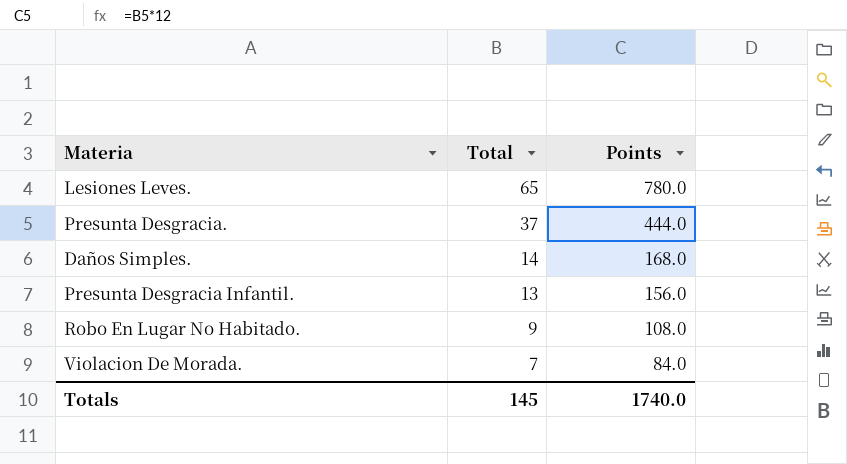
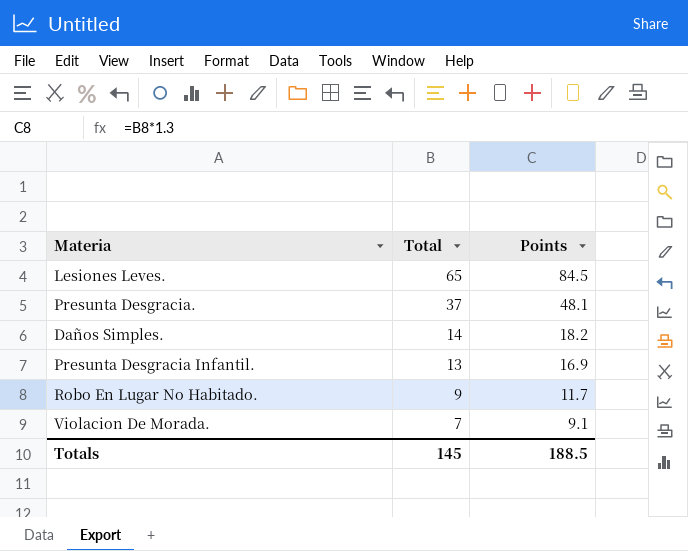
column Points | formula: [Total] * 12 -> [Total] * 1.3
Totals | Points: 1740.0 -> 188.5

